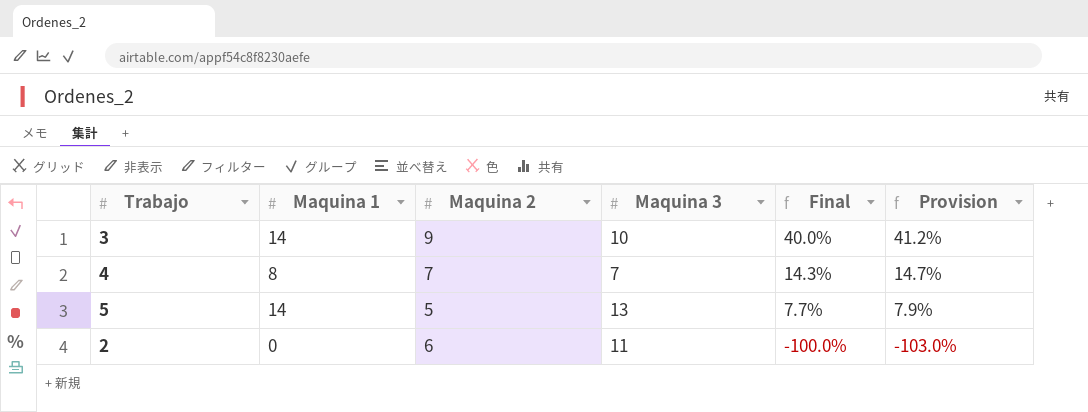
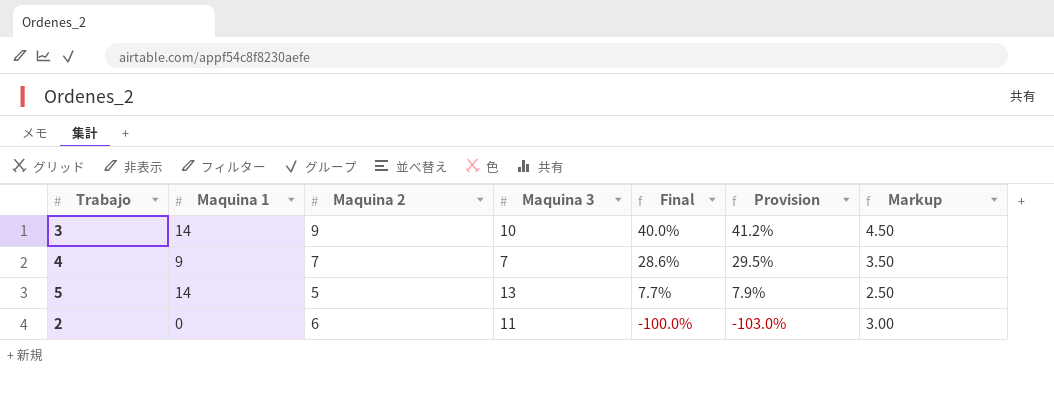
column Markup | formula: none -> [Maquina 2] * 0.5
4 | Maquina 1: 8 -> 9
4 | Final: 14.3% -> 28.6%
4 | Provision: 14.7% -> 29.5%

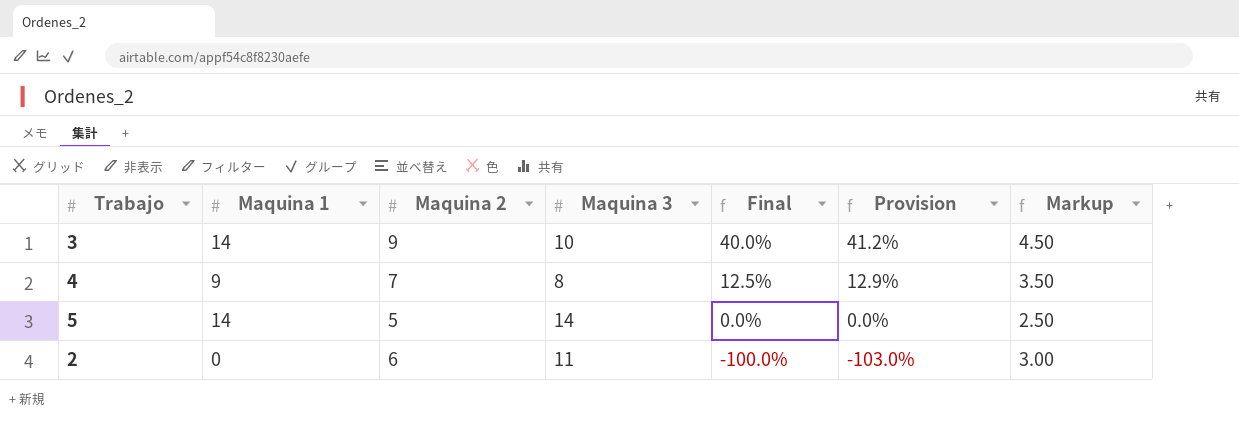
4 | Maquina 3: 7 -> 8
4 | Final: 28.6% -> 12.5%
4 | Provision: 29.5% -> 12.9%
5 | Maquina 3: 13 -> 14
5 | Final: 7.7% -> 0.0%
5 | Provision: 7.9% -> 0.0%

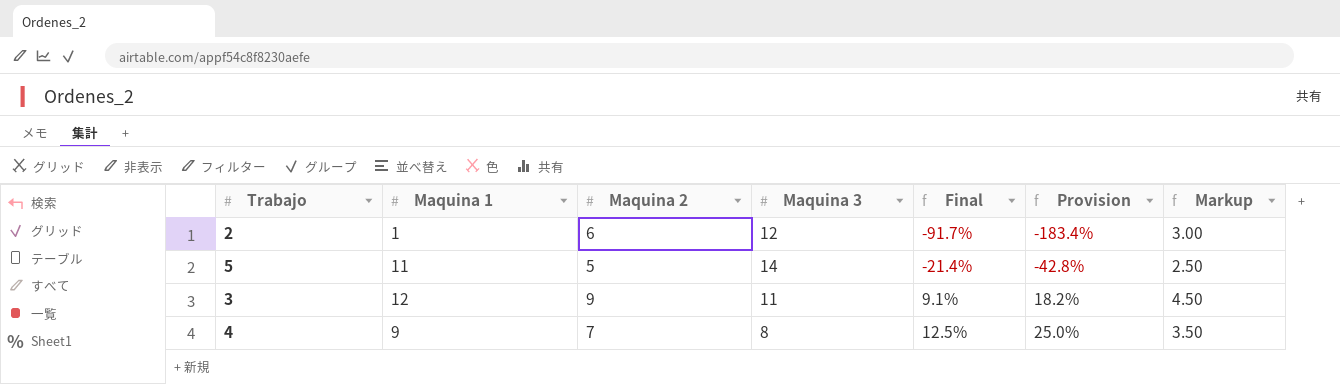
row order: Final descending -> Final ascending
column Provision | formula: [Final] * 1.03 -> [Final] * 2
2 | Maquina 1: 0 -> 1
2 | Maquina 3: 11 -> 12
2 | Final: -100.0% -> -91.7%
5 | Maquina 1: 14 -> 11
5 | Final: 0.0% -> -21.4%
3 | Maquina 1: 14 -> 12
3 | Maquina 3: 10 -> 11
3 | Final: 40.0% -> 9.1%

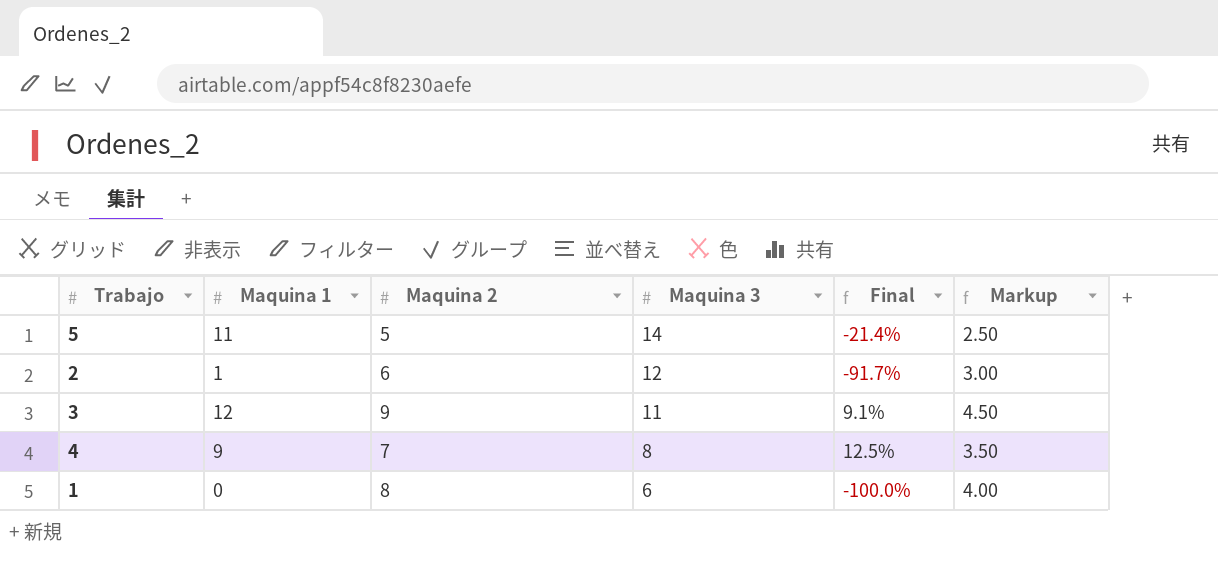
row order: Final ascending -> Maquina 3 descending
column Provision | formula: [Final] * 2 -> none
row 1: none -> 0 | 8 | 6 | -100.0% | 4.00

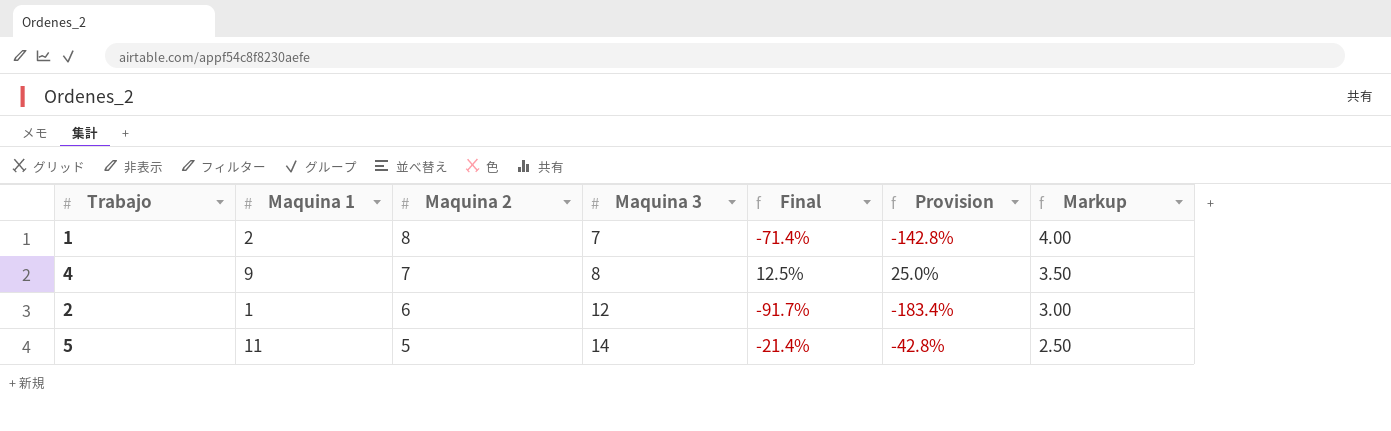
row order: Maquina 3 descending -> Maquina 2 descending
column Provision | formula: none -> [Final] * 2
row 3: 12 | 9 | 11 | 9.1% | 4.50 -> none
1 | Maquina 1: 0 -> 2
1 | Maquina 3: 6 -> 7
1 | Final: -100.0% -> -71.4%

